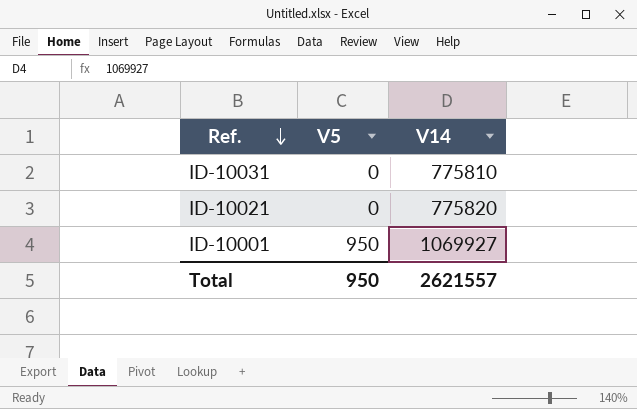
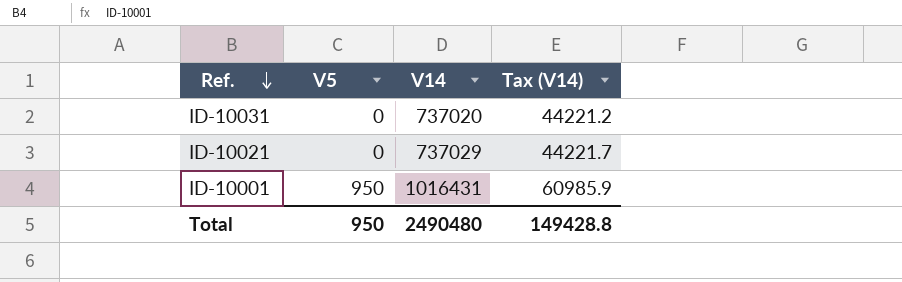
column Tax (V14) | formula: none -> [V14] * 0.06
ID-10031 | V14: 775810 -> 737020
ID-10021 | V14: 775820 -> 737029
ID-10001 | V14: 1069927 -> 1016431
Total | V14: 2621557 -> 2490480

